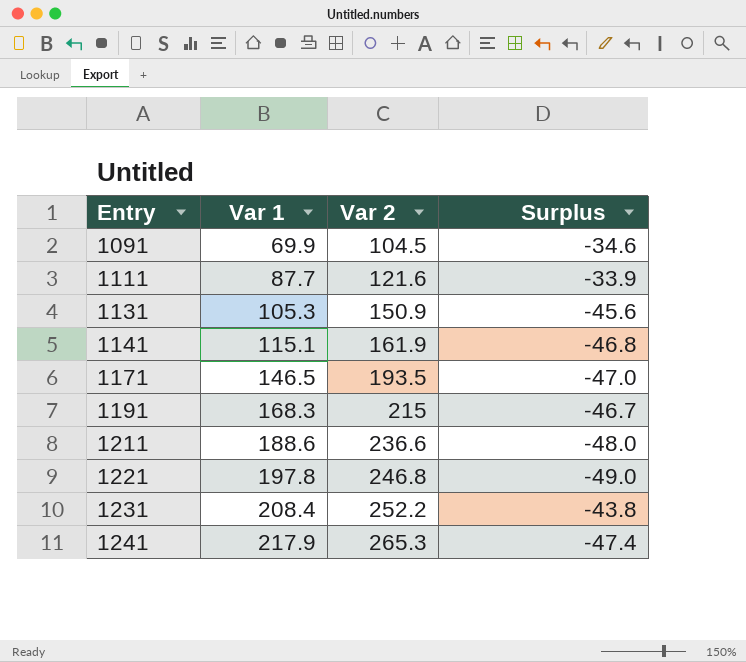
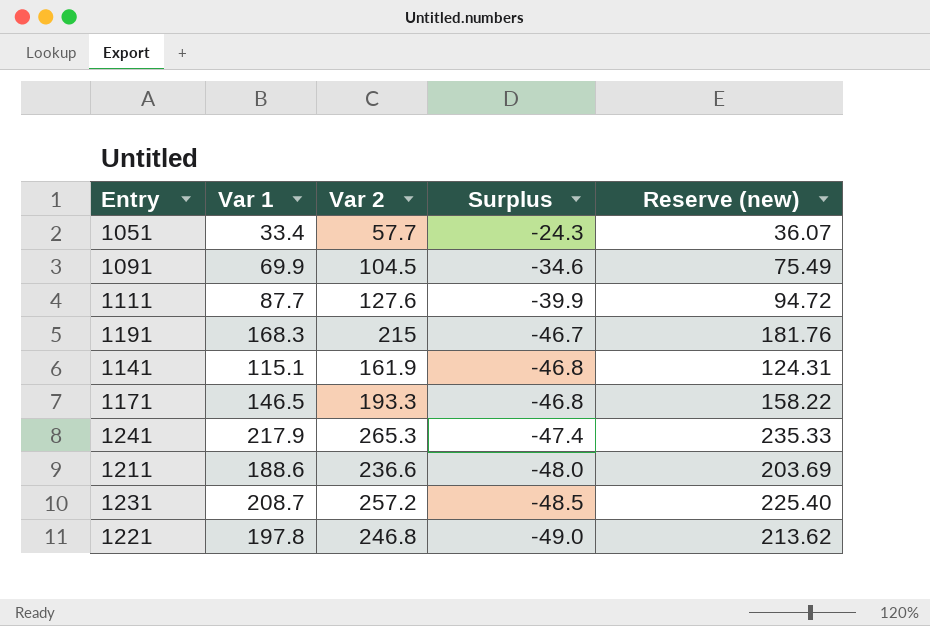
row order: Entry ascending -> Surplus descending
column Reserve (new) | formula: none -> [Var 1] * 1.08
row 1131: 105.3 | 150.9 | -45.6 -> none
row 1051: none -> 33.4 | 57.7 | -24.3 | 36.07
1111 | Var 2: 121.6 -> 127.6
1111 | Surplus: -33.9 -> -39.9
1171 | Var 2: 193.5 -> 193.3
1171 | Surplus: -47.0 -> -46.8
1231 | Var 1: 208.4 -> 208.7
1231 | Var 2: 252.2 -> 257.2
1231 | Surplus: -43.8 -> -48.5

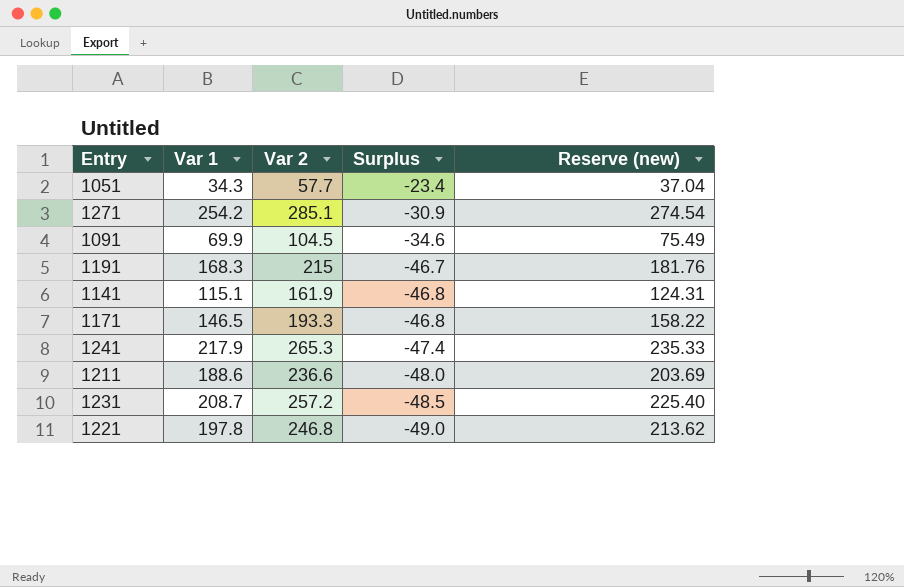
row 1111: 87.7 | 127.6 | -39.9 | 94.72 -> none
1051 | Var 1: 33.4 -> 34.3
1051 | Surplus: -24.3 -> -23.4
1051 | Reserve (new): 36.07 -> 37.04
row 1271: none -> 254.2 | 285.1 | -30.9 | 274.54

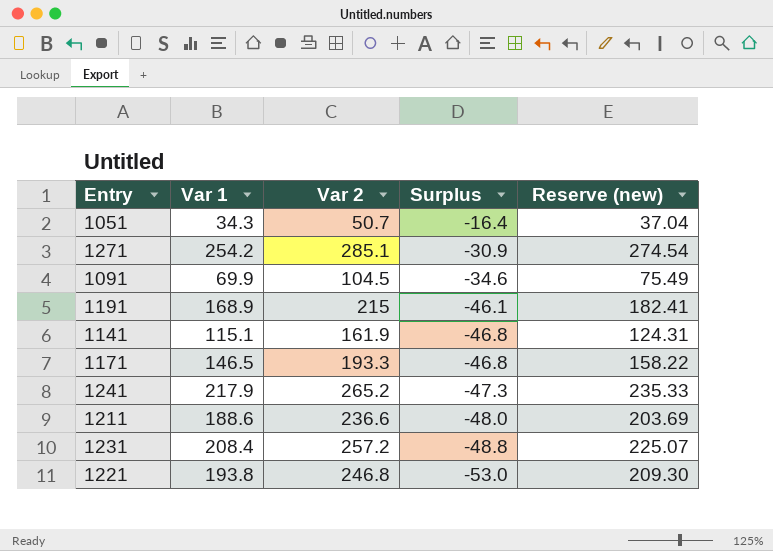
1051 | Var 2: 57.7 -> 50.7
1051 | Surplus: -23.4 -> -16.4
1191 | Var 1: 168.3 -> 168.9
1191 | Surplus: -46.7 -> -46.1
1191 | Reserve (new): 181.76 -> 182.41
1241 | Var 2: 265.3 -> 265.2
1241 | Surplus: -47.4 -> -47.3
1231 | Var 1: 208.7 -> 208.4
1231 | Surplus: -48.5 -> -48.8
1231 | Reserve (new): 225.40 -> 225.07
1221 | Var 1: 197.8 -> 193.8
1221 | Surplus: -49.0 -> -53.0
1221 | Reserve (new): 213.62 -> 209.30

